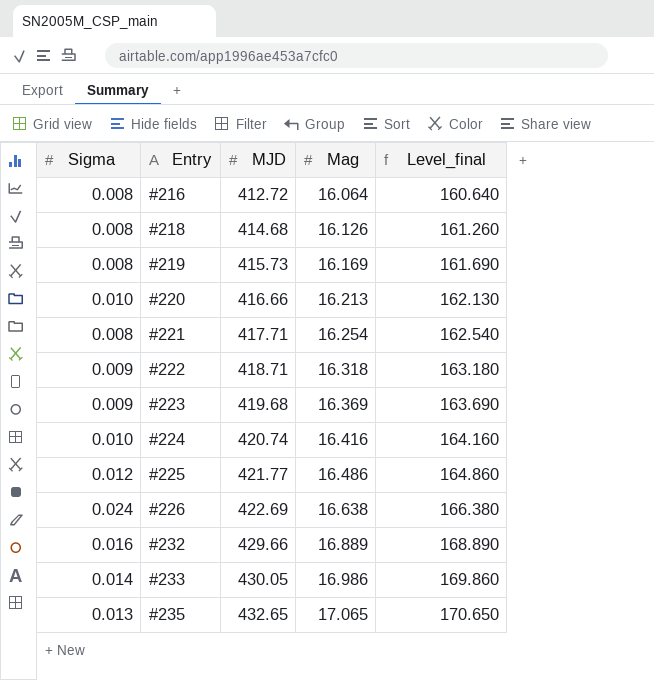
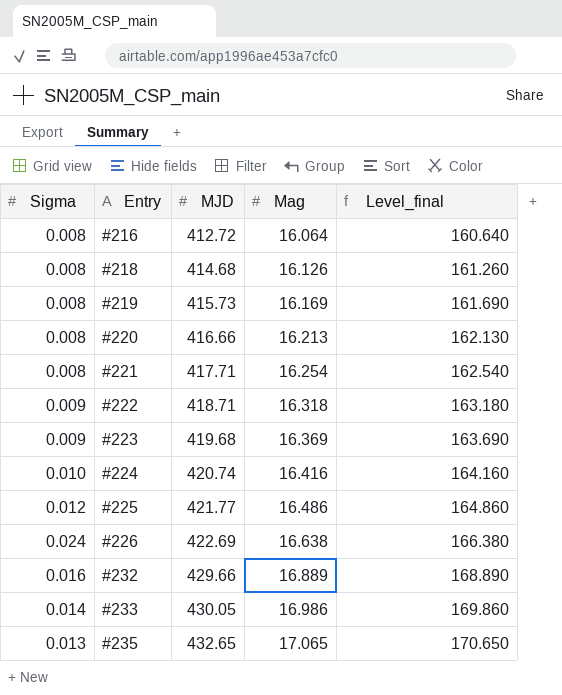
#220 | Sigma: 0.010 -> 0.008

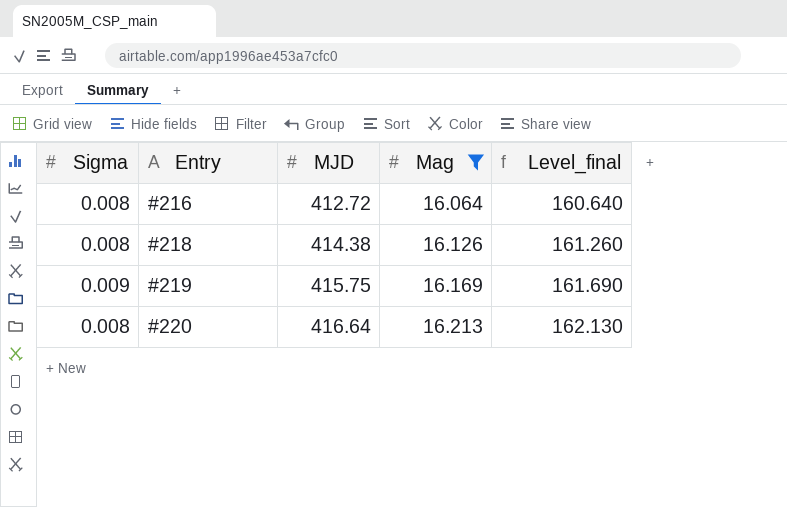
filter: none -> Mag <= 16.213
#218 | MJD: 414.68 -> 414.38
#219 | Sigma: 0.008 -> 0.009
#219 | MJD: 415.73 -> 415.75
#220 | MJD: 416.66 -> 416.64

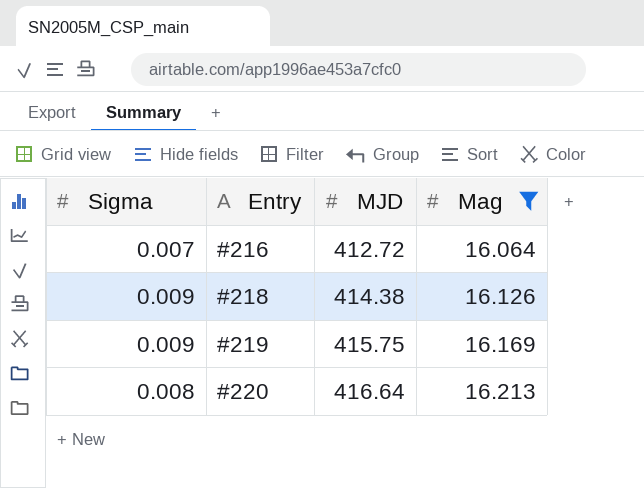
column Level_final | formula: [Mag] * 10 -> none
#216 | Sigma: 0.008 -> 0.007
#218 | Sigma: 0.008 -> 0.009

